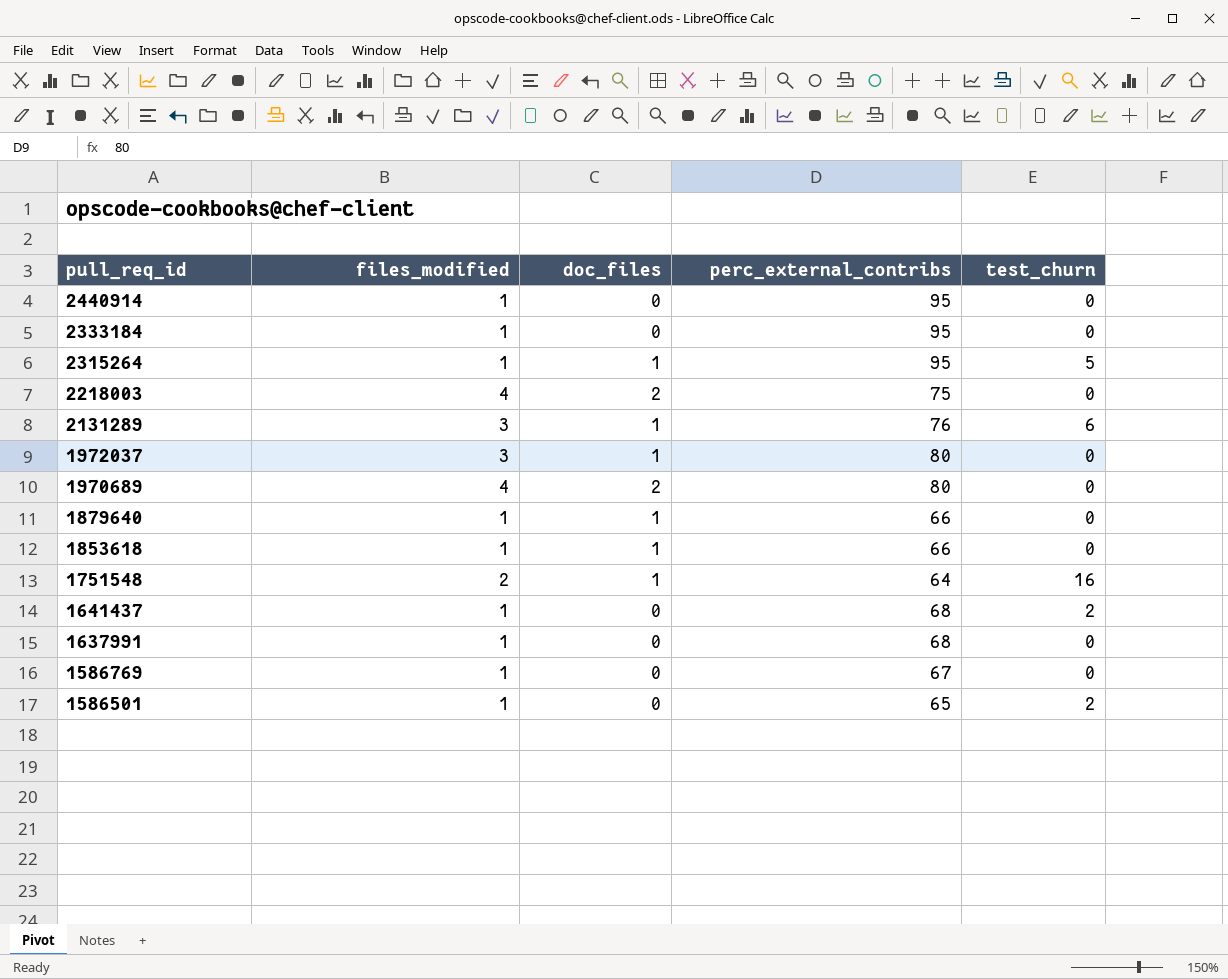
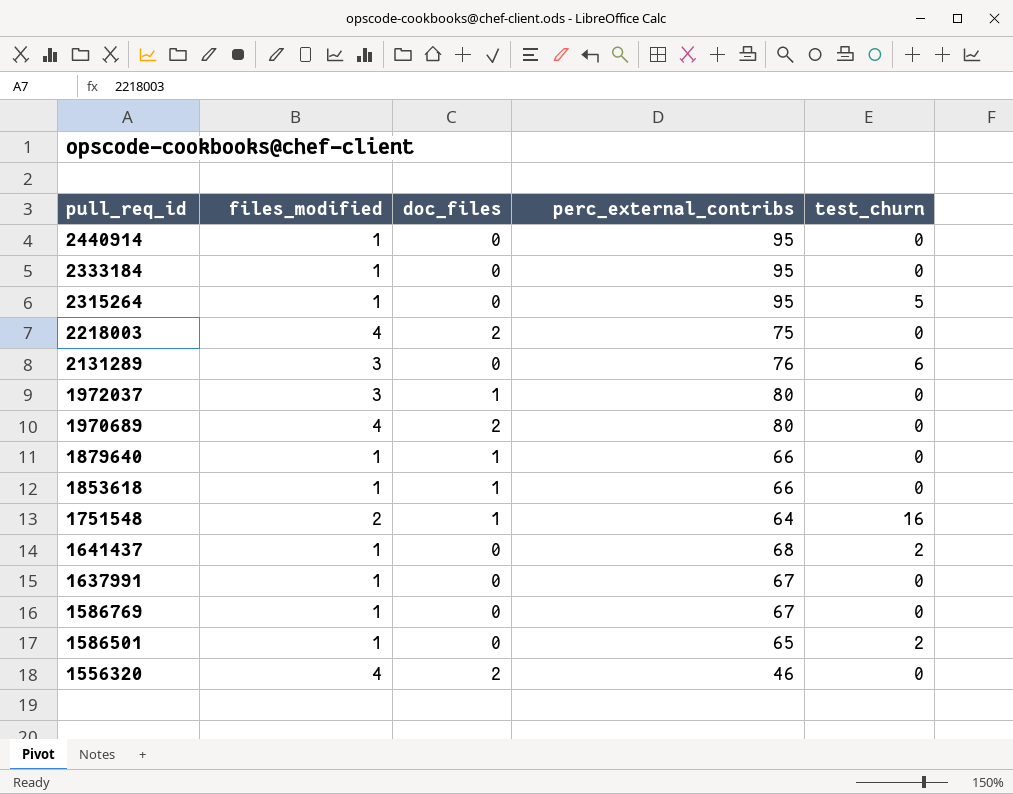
2315264 | doc_files: 1 -> 0
2131289 | doc_files: 1 -> 0
1637991 | perc_external_contribs: 68 -> 67
row 1556320: none -> 4 | 2 | 46 | 0

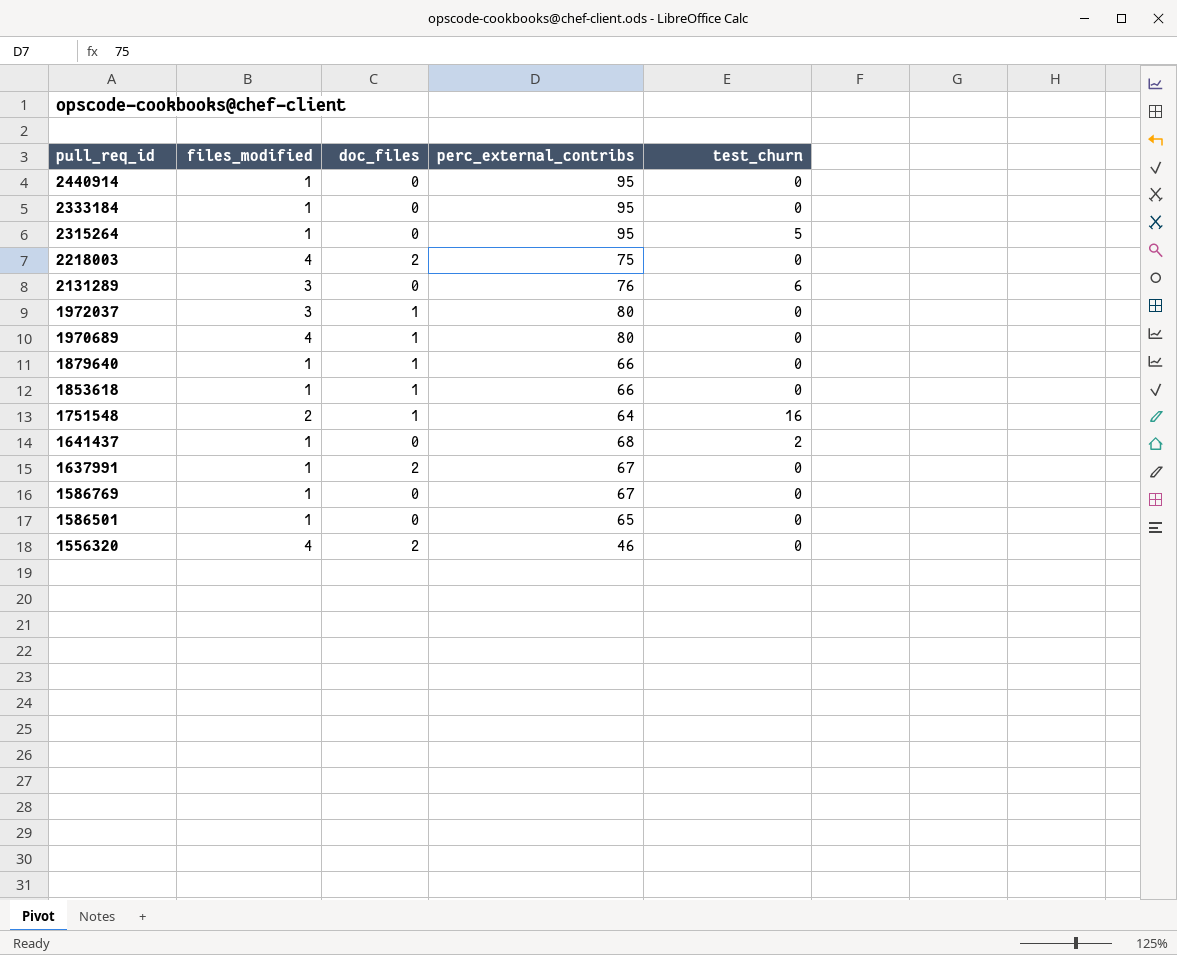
1970689 | doc_files: 2 -> 1
1637991 | doc_files: 0 -> 2
1586501 | test_churn: 2 -> 0

